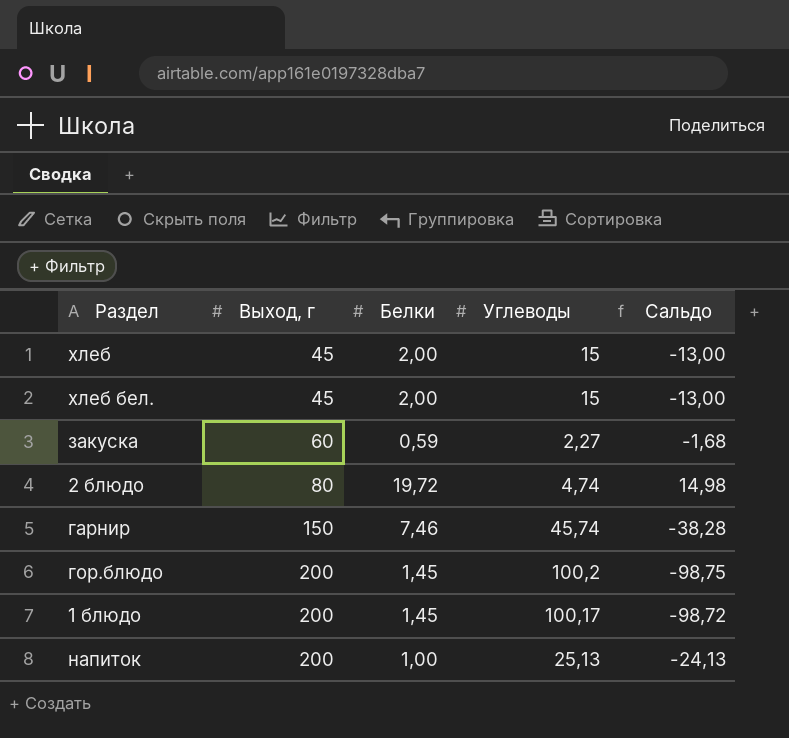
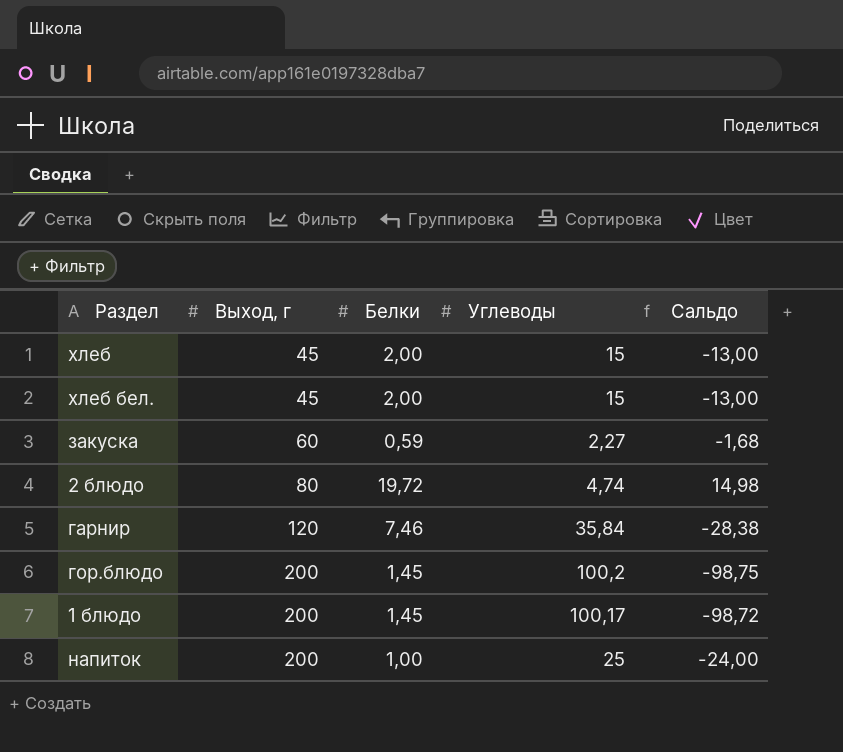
гарнир | Выход, г: 150 -> 120
гарнир | Углеводы: 45,74 -> 35,84
гарнир | Сальдо: -38,28 -> -28,38
напиток | Углеводы: 25,13 -> 25
напиток | Сальдо: -24,13 -> -24,00

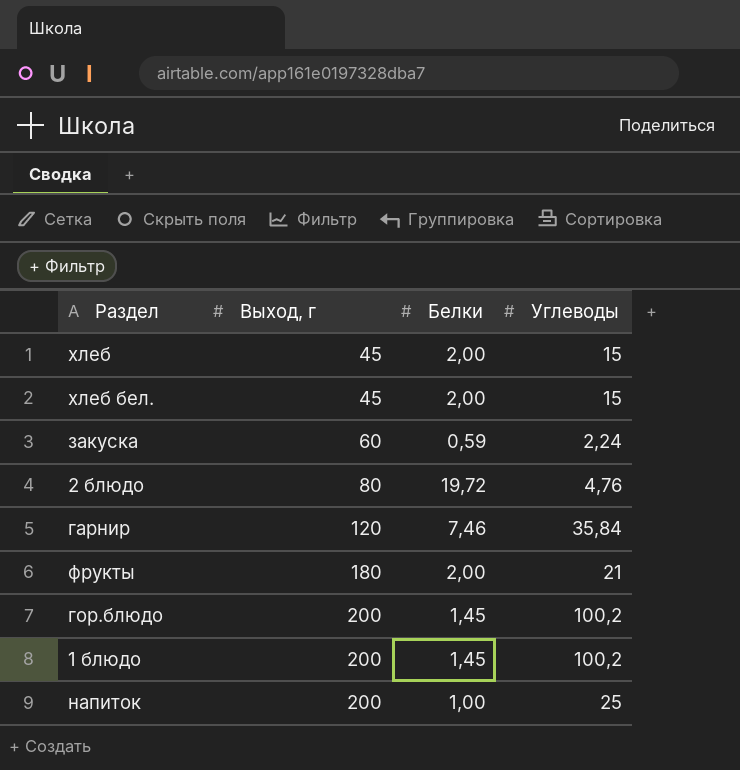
column Сальдо | formula: [Белки] - [Углеводы] -> none
закуска | Углеводы: 2,27 -> 2,24
2 блюдо | Углеводы: 4,74 -> 4,76
row фрукты: none -> 180 | 2,00 | 21
1 блюдо | Углеводы: 100,17 -> 100,2

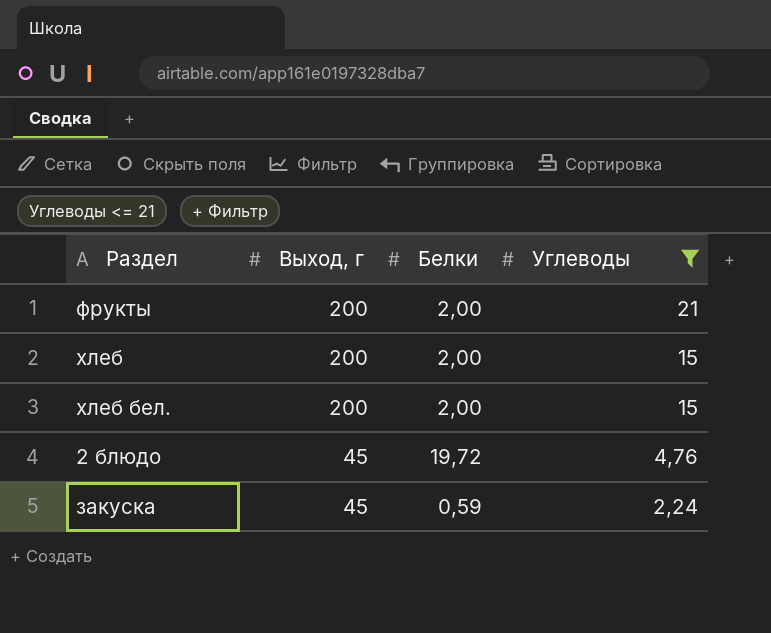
filter: none -> Углеводы <= 21
row order: Выход, г ascending -> Выход, г descending
фрукты | Выход, г: 180 -> 200
хлеб | Выход, г: 45 -> 200
хлеб бел. | Выход, г: 45 -> 200
2 блюдо | Выход, г: 80 -> 45
закуска | Выход, г: 60 -> 45

